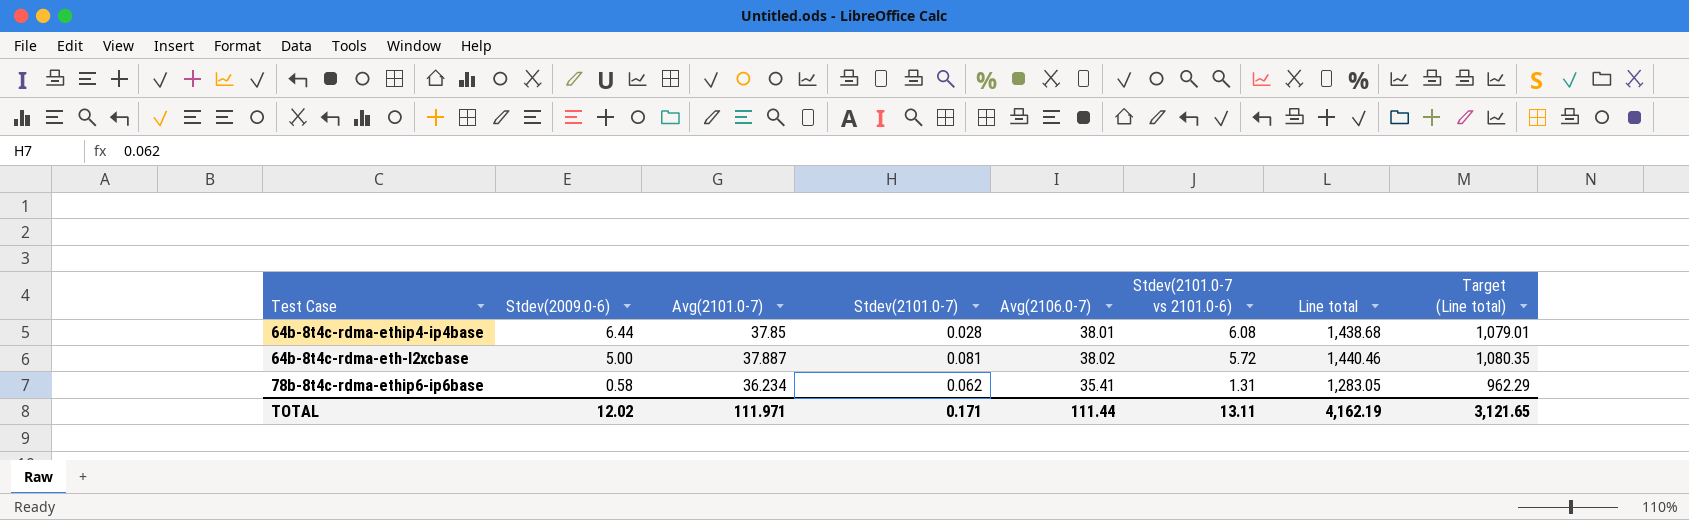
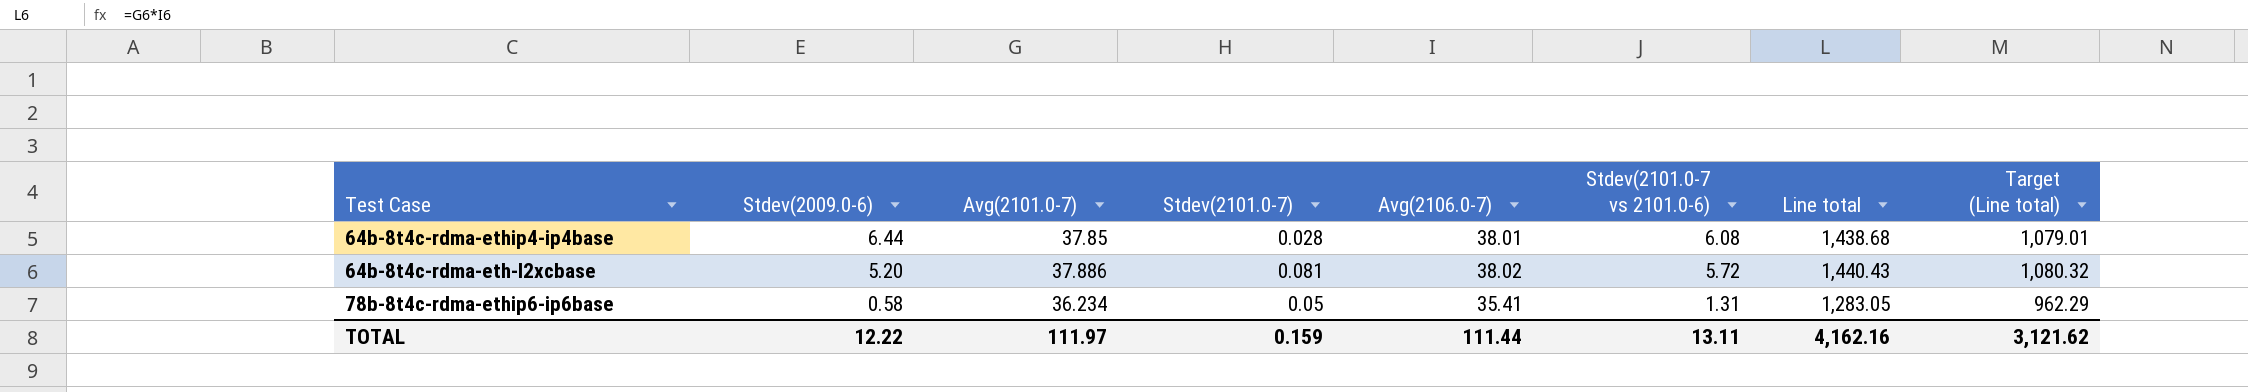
64b-8t4c-rdma-eth-l2xcbase | Stdev(2009.0-6): 5.00 -> 5.20
64b-8t4c-rdma-eth-l2xcbase | Avg(2101.0-7): 37.887 -> 37.886
64b-8t4c-rdma-eth-l2xcbase | Line total: 1,440.46 -> 1,440.43
64b-8t4c-rdma-eth-l2xcbase | Target (Line total): 1,080.35 -> 1,080.32
78b-8t4c-rdma-ethip6-ip6base | Stdev(2101.0-7): 0.062 -> 0.05
TOTAL | Stdev(2009.0-6): 12.02 -> 12.22
TOTAL | Avg(2101.0-7): 111.971 -> 111.97
TOTAL | Stdev(2101.0-7): 0.171 -> 0.159
TOTAL | Line total: 4,162.19 -> 4,162.16
TOTAL | Target (Line total): 3,121.65 -> 3,121.62

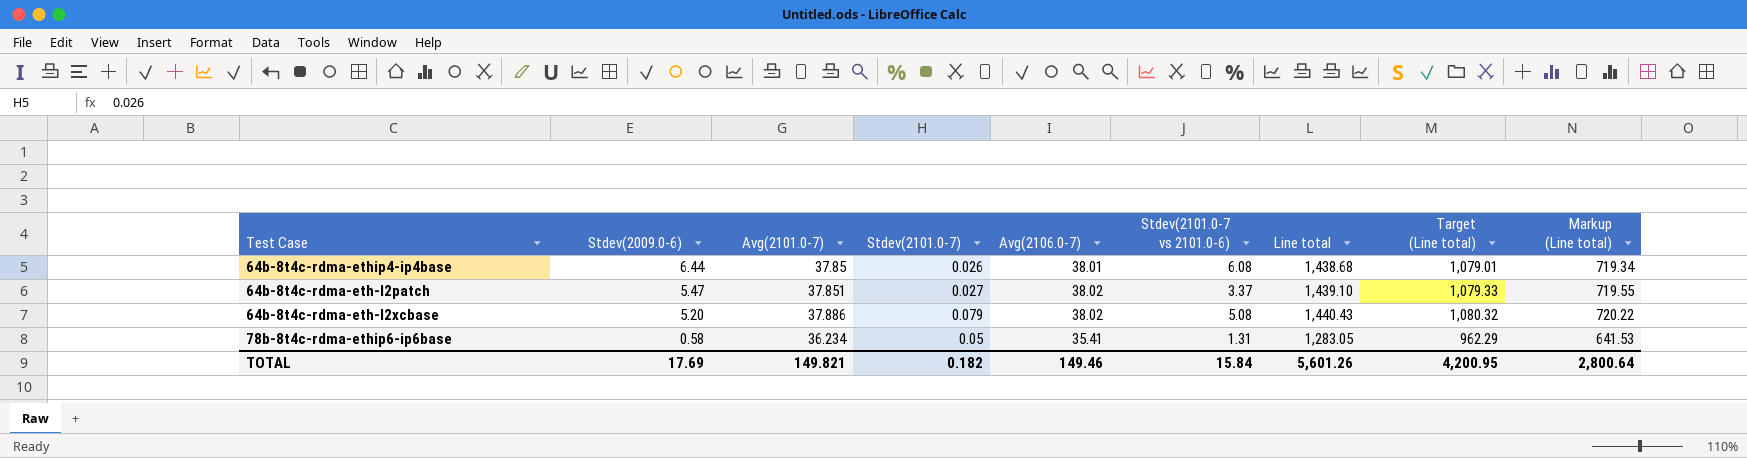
column Markup (Line total) | formula: none -> [Line total] * 0.5
64b-8t4c-rdma-ethip4-ip4base | Stdev(2101.0-7): 0.028 -> 0.026
row 64b-8t4c-rdma-eth-l2patch: none -> 5.47 | 37.851 | 0.027 | 38.02 | 3.37 | 1,439.10 | 1,079.33 | 719.55
64b-8t4c-rdma-eth-l2xcbase | Stdev(2101.0-7): 0.081 -> 0.079
64b-8t4c-rdma-eth-l2xcbase | Stdev(2101.0-7 vs 2101.0-6): 5.72 -> 5.08
TOTAL | Stdev(2009.0-6): 12.22 -> 17.69
TOTAL | Avg(2101.0-7): 111.97 -> 149.821
TOTAL | Stdev(2101.0-7): 0.159 -> 0.182
TOTAL | Avg(2106.0-7): 111.44 -> 149.46
TOTAL | Stdev(2101.0-7 vs 2101.0-6): 13.11 -> 15.84
TOTAL | Line total: 4,162.16 -> 5,601.26
TOTAL | Target (Line total): 3,121.62 -> 4,200.95

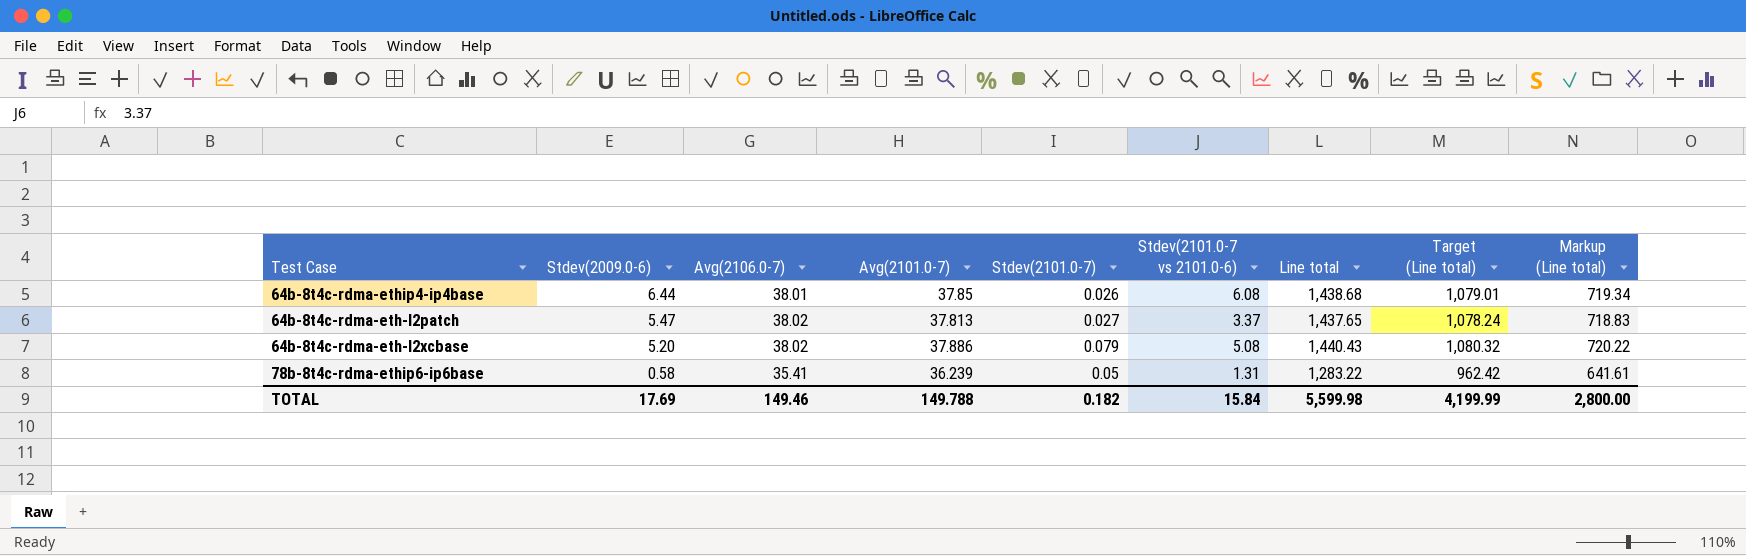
column Avg(2106.0-7) | position: 5 -> 3
64b-8t4c-rdma-eth-l2patch | Avg(2101.0-7): 37.851 -> 37.813
64b-8t4c-rdma-eth-l2patch | Line total: 1,439.10 -> 1,437.65
64b-8t4c-rdma-eth-l2patch | Target (Line total): 1,079.33 -> 1,078.24
64b-8t4c-rdma-eth-l2patch | Markup (Line total): 719.55 -> 718.83
78b-8t4c-rdma-ethip6-ip6base | Avg(2101.0-7): 36.234 -> 36.239
78b-8t4c-rdma-ethip6-ip6base | Line total: 1,283.05 -> 1,283.22
78b-8t4c-rdma-ethip6-ip6base | Target (Line total): 962.29 -> 962.42
78b-8t4c-rdma-ethip6-ip6base | Markup (Line total): 641.53 -> 641.61
TOTAL | Avg(2101.0-7): 149.821 -> 149.788
TOTAL | Line total: 5,601.26 -> 5,599.98
TOTAL | Target (Line total): 4,200.95 -> 4,199.99
TOTAL | Markup (Line total): 2,800.64 -> 2,800.00

